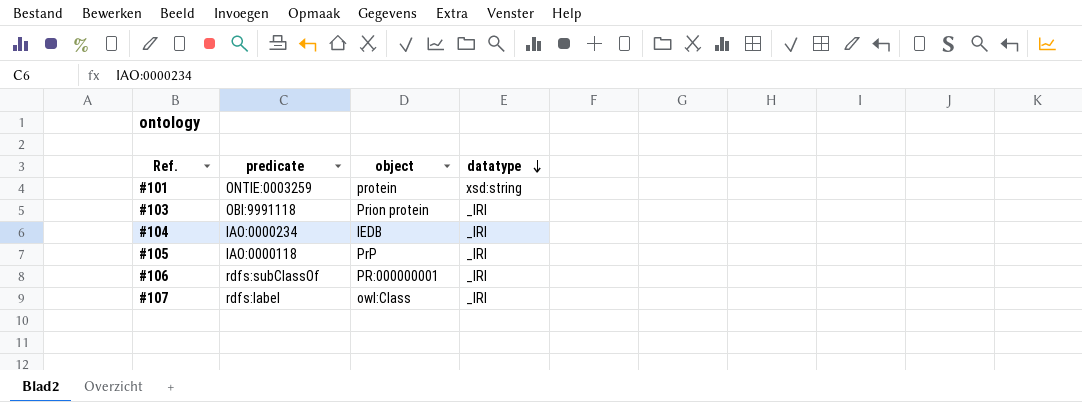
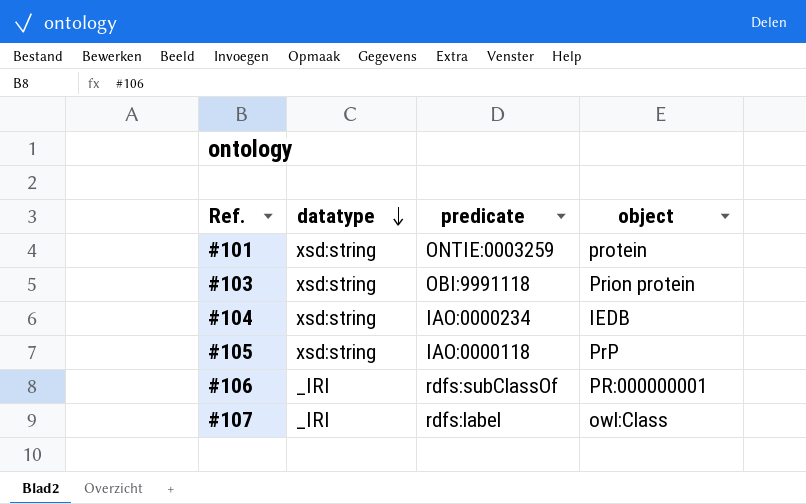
column datatype | position: 4 -> 2
#103 | datatype: _IRI -> xsd:string
#104 | datatype: _IRI -> xsd:string
#105 | datatype: _IRI -> xsd:string

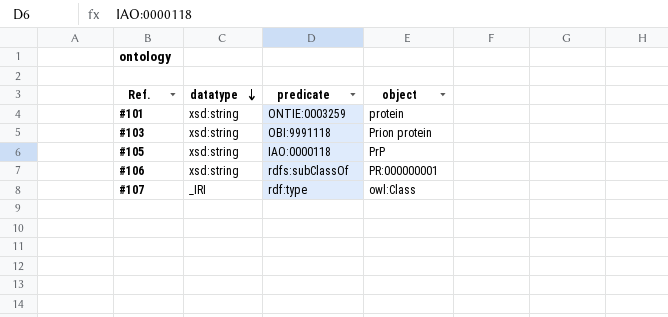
row #104: xsd:string | IAO:0000234 | IEDB -> none
#106 | datatype: _IRI -> xsd:string
#107 | predicate: rdfs:label -> rdf:type

